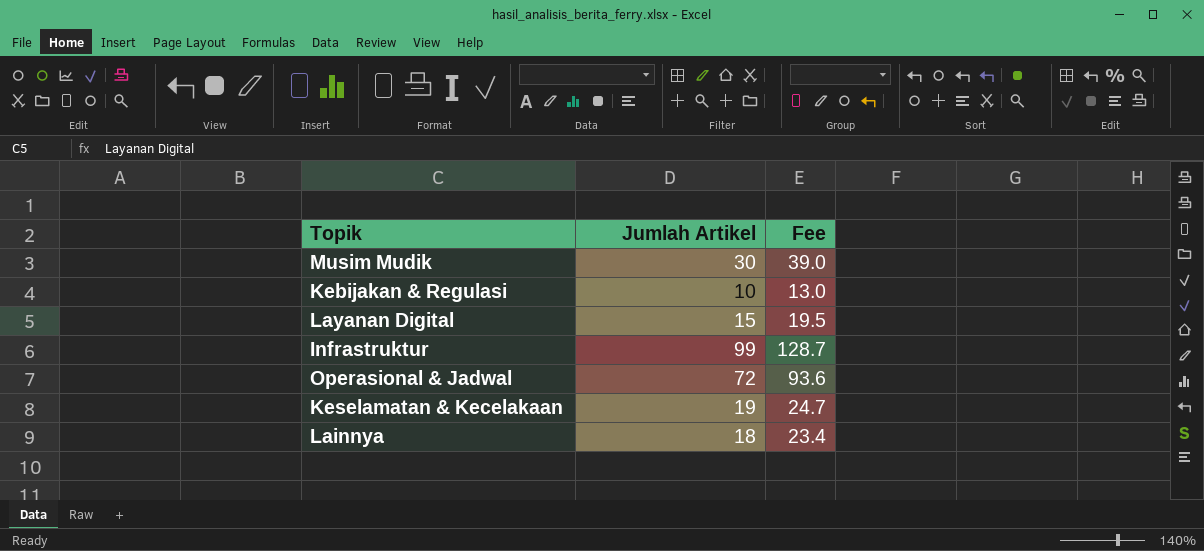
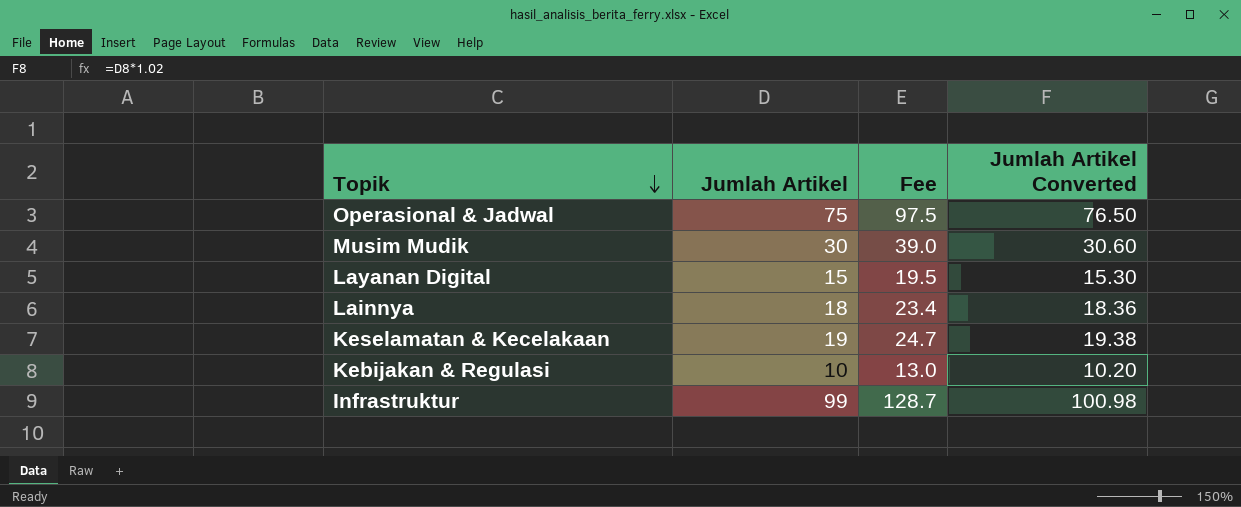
row order: none -> Topik descending
column Jumlah Artikel Converted | formula: none -> [Jumlah Artikel] * 1.02
Operasional & Jadwal | Jumlah Artikel: 72 -> 75
Operasional & Jadwal | Fee: 93.6 -> 97.5

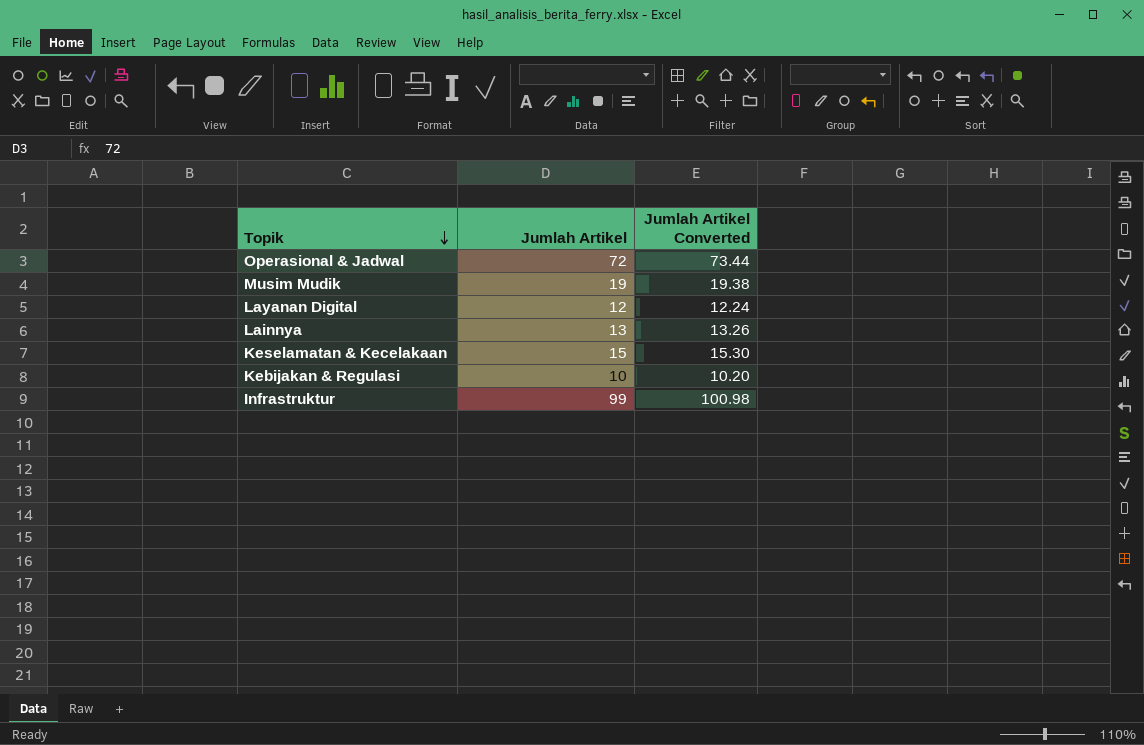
column Fee | formula: [Jumlah Artikel] * 1.3 -> none
Operasional & Jadwal | Jumlah Artikel: 75 -> 72
Operasional & Jadwal | Jumlah Artikel Converted: 76.50 -> 73.44
Musim Mudik | Jumlah Artikel: 30 -> 19
Musim Mudik | Jumlah Artikel Converted: 30.60 -> 19.38
Layanan Digital | Jumlah Artikel: 15 -> 12
Layanan Digital | Jumlah Artikel Converted: 15.30 -> 12.24
Lainnya | Jumlah Artikel: 18 -> 13
Lainnya | Jumlah Artikel Converted: 18.36 -> 13.26
Keselamatan & Kecelakaan | Jumlah Artikel: 19 -> 15
Keselamatan & Kecelakaan | Jumlah Artikel Converted: 19.38 -> 15.30

